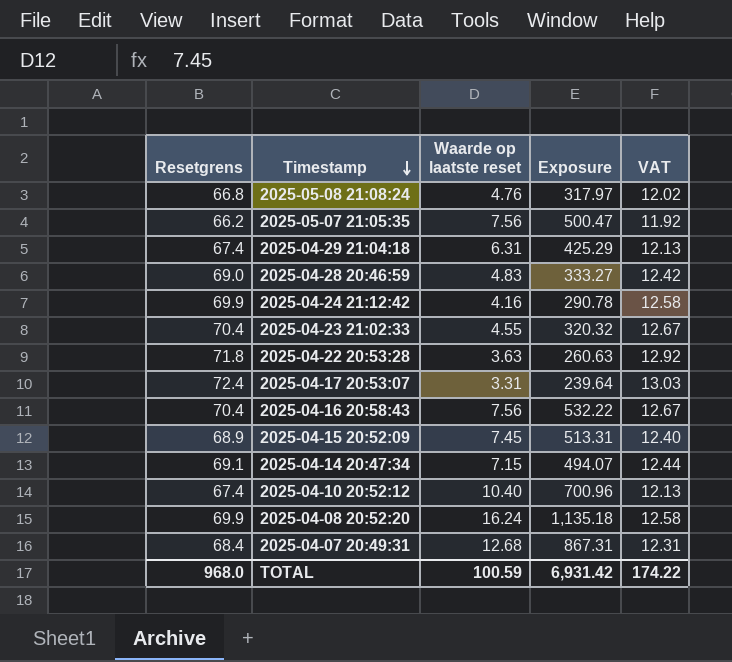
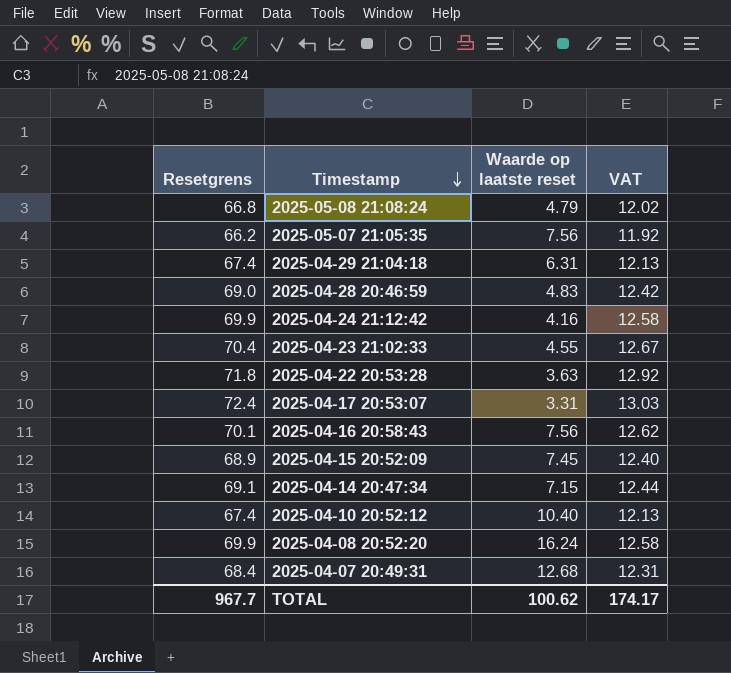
column Exposure | formula: [Resetgrens] * [Waarde op laatste reset] -> none
2025-05-08 21:08:24 | Waarde op laatste reset: 4.76 -> 4.79
2025-04-16 20:58:43 | Resetgrens: 70.4 -> 70.1
2025-04-16 20:58:43 | VAT: 12.67 -> 12.62
TOTAL | Resetgrens: 968.0 -> 967.7
TOTAL | Waarde op laatste reset: 100.59 -> 100.62
TOTAL | VAT: 174.22 -> 174.17

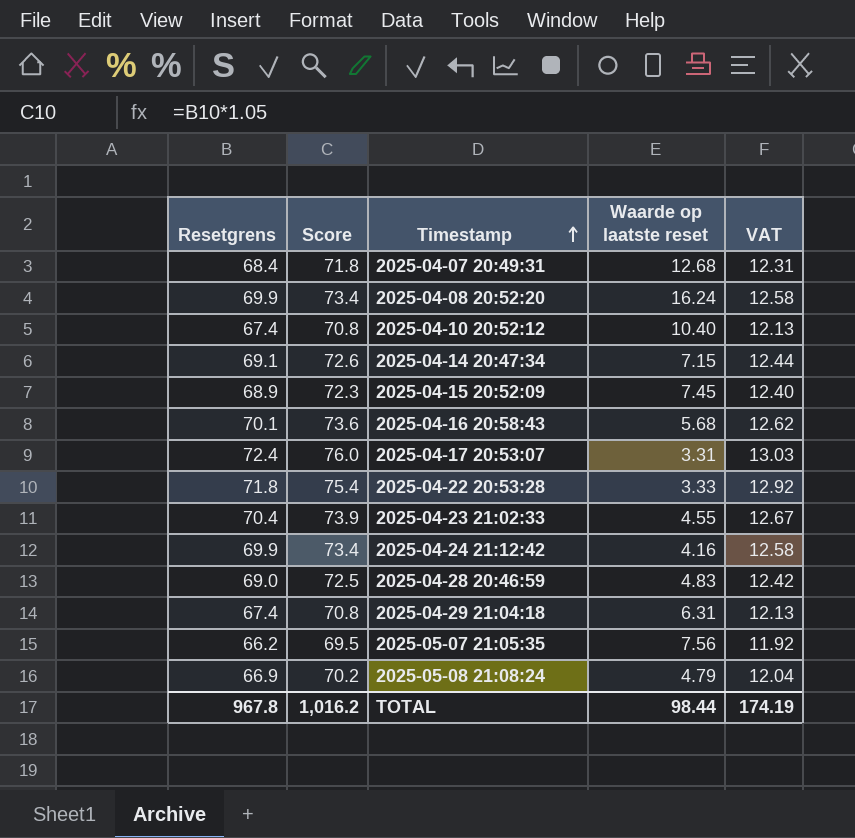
row order: Timestamp descending -> Timestamp ascending
column Score | formula: none -> [Resetgrens] * 1.05
2025-04-16 20:58:43 | Waarde op laatste reset: 7.56 -> 5.68
2025-04-22 20:53:28 | Waarde op laatste reset: 3.63 -> 3.33
2025-05-08 21:08:24 | Resetgrens: 66.8 -> 66.9
2025-05-08 21:08:24 | VAT: 12.02 -> 12.04
TOTAL | Resetgrens: 967.7 -> 967.8
TOTAL | Waarde op laatste reset: 100.62 -> 98.44
TOTAL | VAT: 174.17 -> 174.19

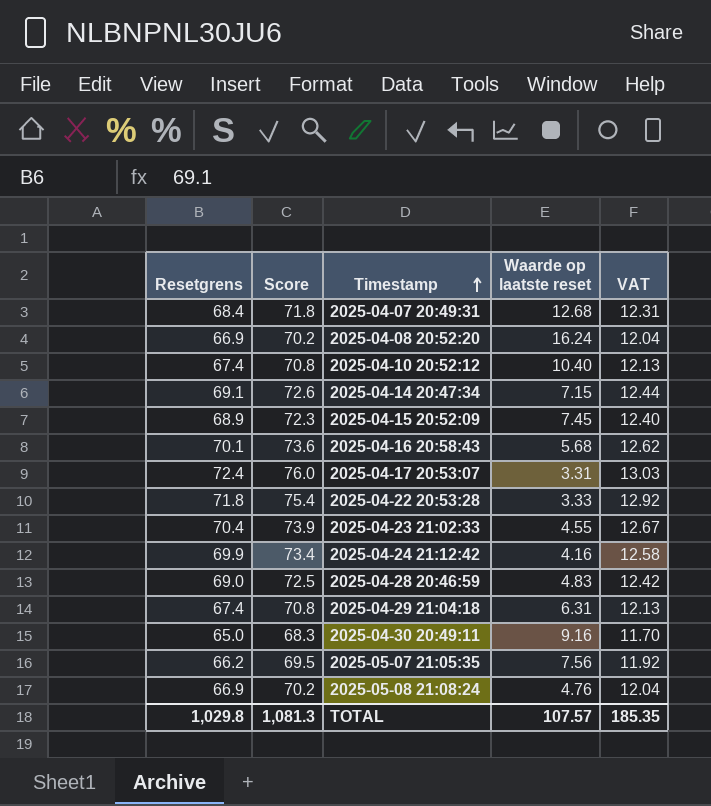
2025-04-08 20:52:20 | Resetgrens: 69.9 -> 66.9
2025-04-08 20:52:20 | Score: 73.4 -> 70.2
2025-04-08 20:52:20 | VAT: 12.58 -> 12.04
row 2025-04-30 20:49:11: none -> 65.0 | 68.3 | 9.16 | 11.70
2025-05-08 21:08:24 | Waarde op laatste reset: 4.79 -> 4.76
TOTAL | Resetgrens: 967.8 -> 1,029.8
TOTAL | Score: 1,016.2 -> 1,081.3
TOTAL | Waarde op laatste reset: 98.44 -> 107.57
TOTAL | VAT: 174.19 -> 185.35

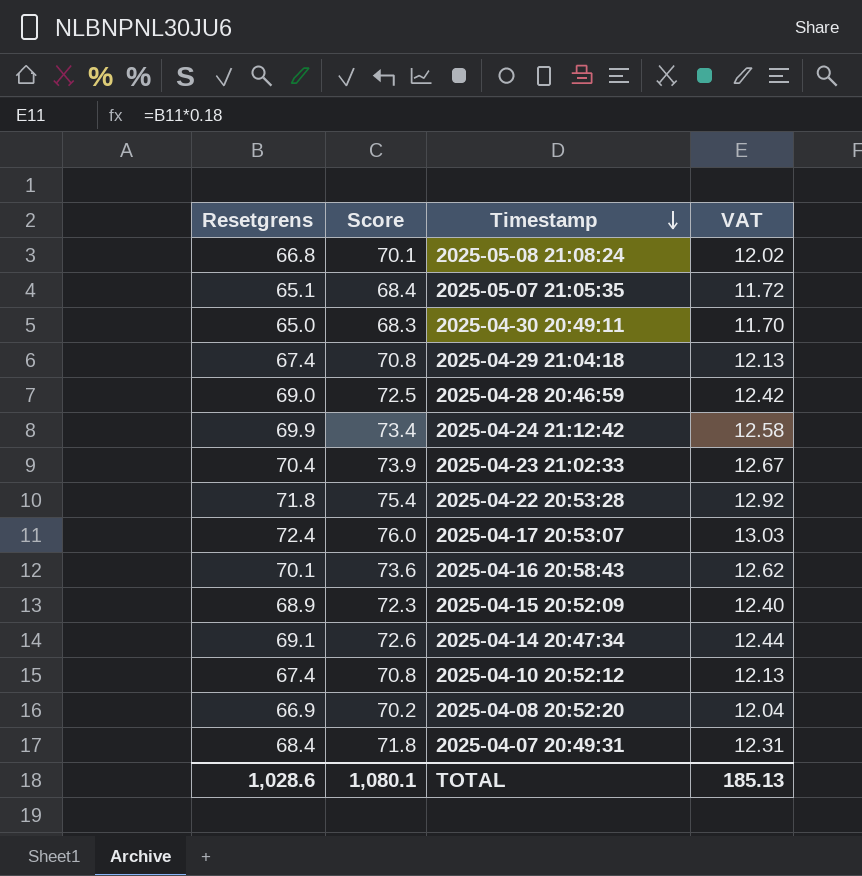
row order: Timestamp ascending -> Timestamp descending
column Waarde op laatste reset | position: 4 -> none
2025-05-08 21:08:24 | Resetgrens: 66.9 -> 66.8
2025-05-08 21:08:24 | Score: 70.2 -> 70.1
2025-05-08 21:08:24 | VAT: 12.04 -> 12.02
2025-05-07 21:05:35 | Resetgrens: 66.2 -> 65.1
2025-05-07 21:05:35 | Score: 69.5 -> 68.4
2025-05-07 21:05:35 | VAT: 11.92 -> 11.72
TOTAL | Resetgrens: 1,029.8 -> 1,028.6
TOTAL | Score: 1,081.3 -> 1,080.1
TOTAL | VAT: 185.35 -> 185.13

